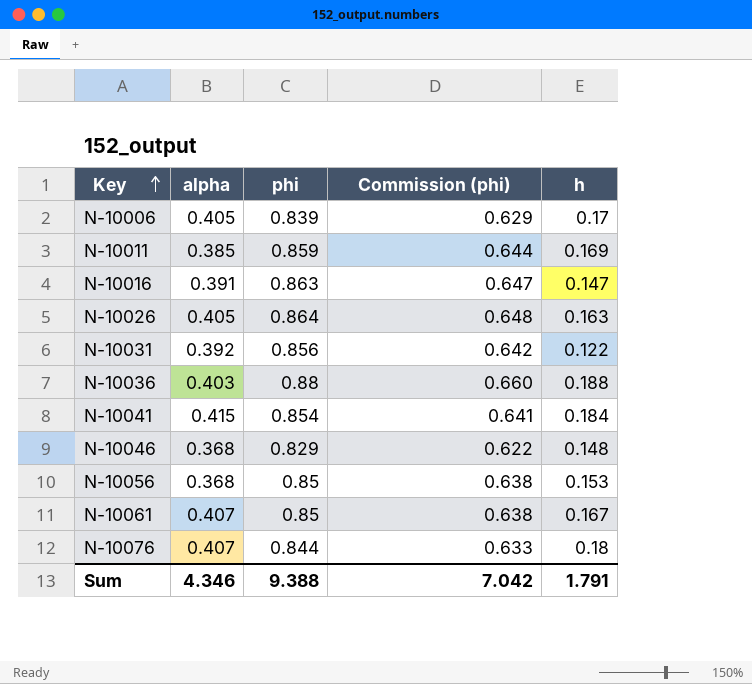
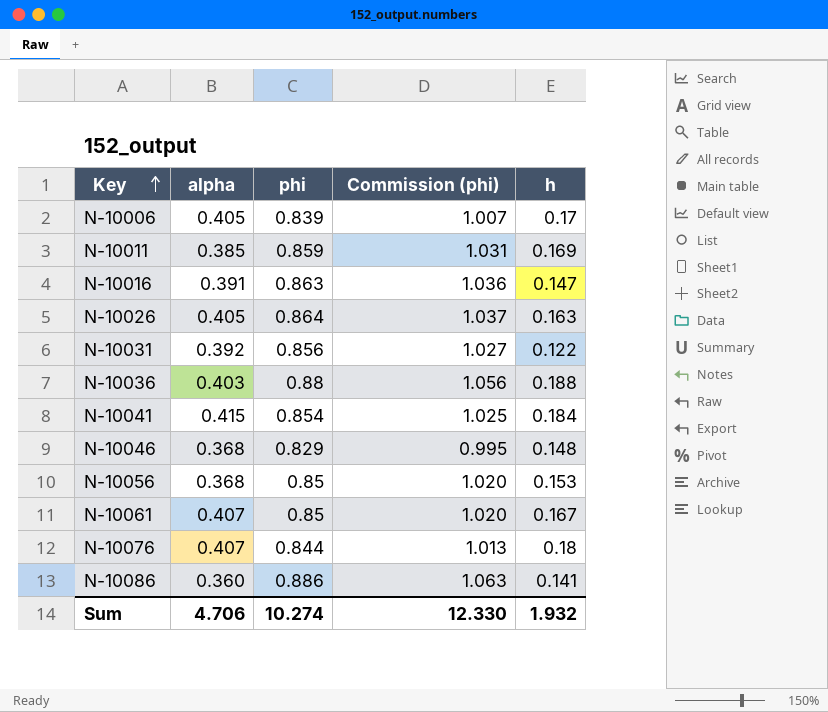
column Commission (phi) | formula: [phi] * 0.75 -> [phi] * 1.2
row N-10086: none -> 0.360 | 0.886 | 1.063 | 0.141
Sum | alpha: 4.346 -> 4.706
Sum | phi: 9.388 -> 10.274
Sum | Commission (phi): 7.042 -> 12.330
Sum | h: 1.791 -> 1.932

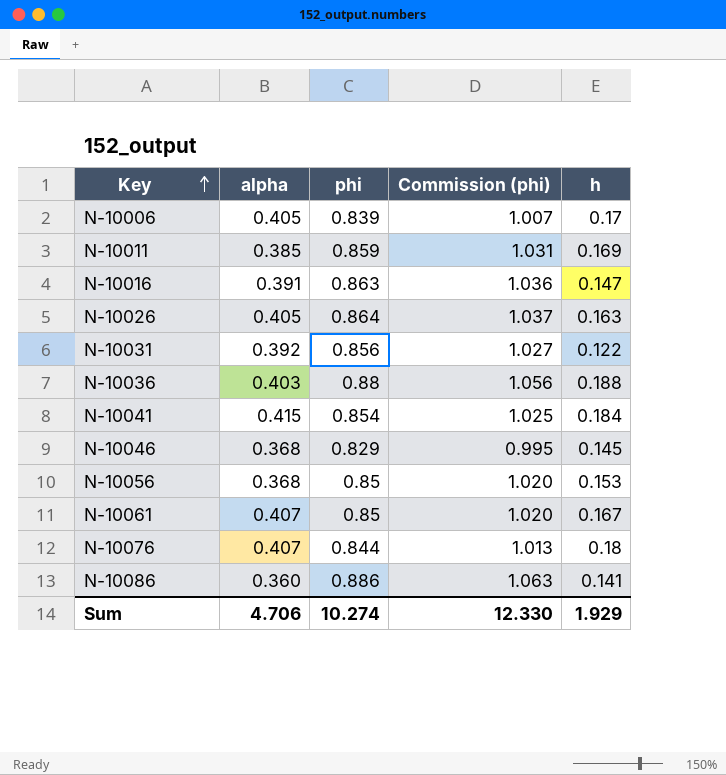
N-10046 | h: 0.148 -> 0.145
Sum | h: 1.932 -> 1.929

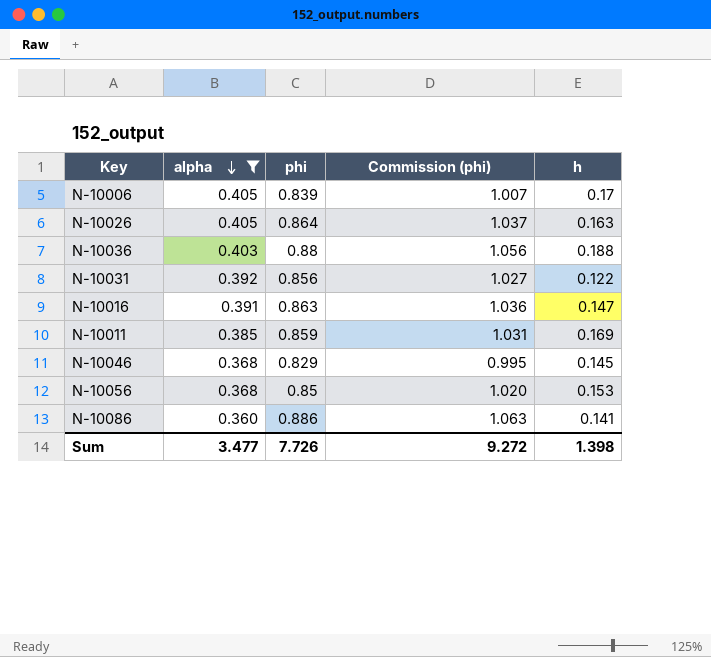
filter: none -> alpha <= 0.405
row order: Key ascending -> alpha descending
Sum | alpha: 4.706 -> 3.477
Sum | phi: 10.274 -> 7.726
Sum | Commission (phi): 12.330 -> 9.272
Sum | h: 1.929 -> 1.398

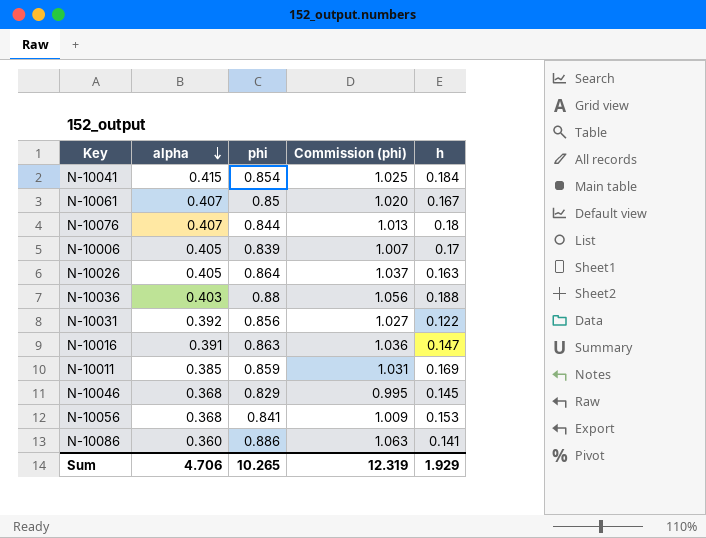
filter: alpha <= 0.405 -> none
N-10056 | phi: 0.85 -> 0.841
N-10056 | Commission (phi): 1.020 -> 1.009
Sum | alpha: 3.477 -> 4.706
Sum | phi: 7.726 -> 10.265
Sum | Commission (phi): 9.272 -> 12.319
Sum | h: 1.398 -> 1.929

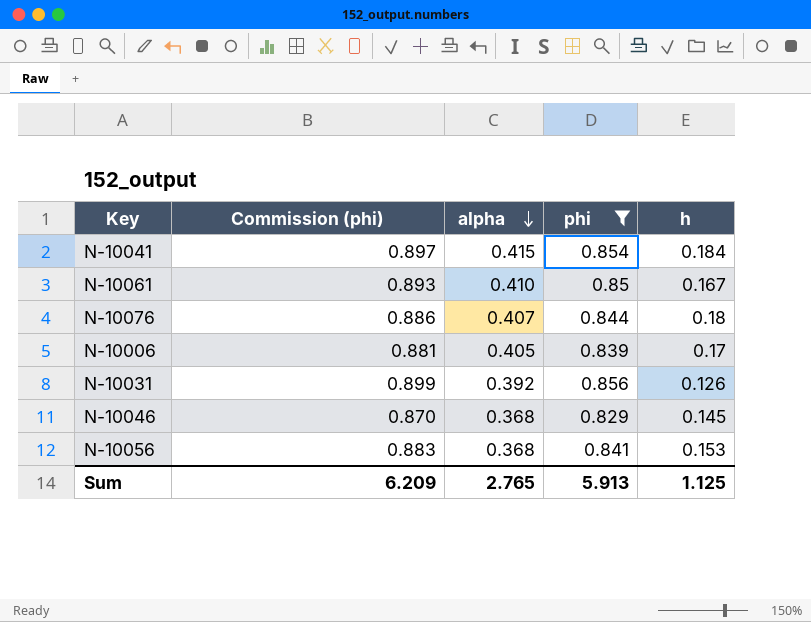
filter: none -> phi <= 0.856
column Commission (phi) | formula: [phi] * 1.2 -> [phi] * 1.05
column Commission (phi) | position: 4 -> 2
N-10061 | alpha: 0.407 -> 0.410
N-10031 | h: 0.122 -> 0.126
Sum | Commission (phi): 12.319 -> 6.209
Sum | alpha: 4.706 -> 2.765
Sum | phi: 10.265 -> 5.913
Sum | h: 1.929 -> 1.125

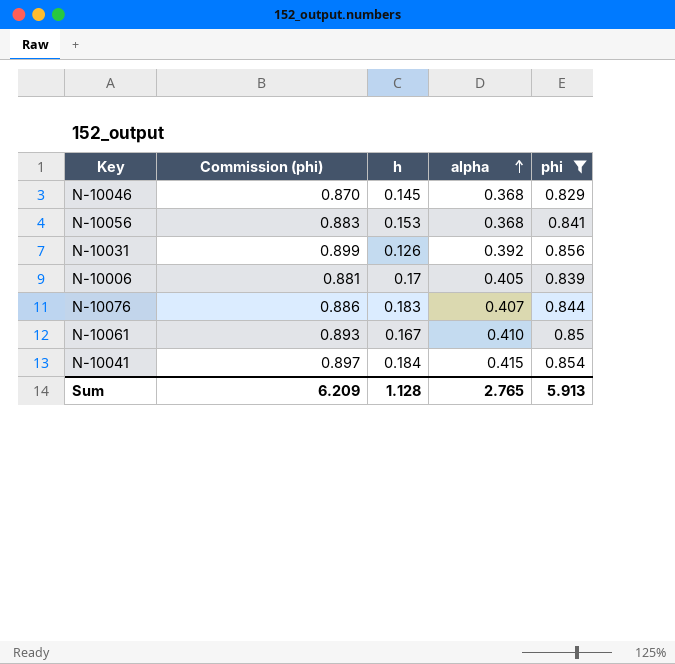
row order: alpha descending -> alpha ascending
column h | position: 5 -> 3
N-10076 | h: 0.18 -> 0.183
Sum | h: 1.125 -> 1.128

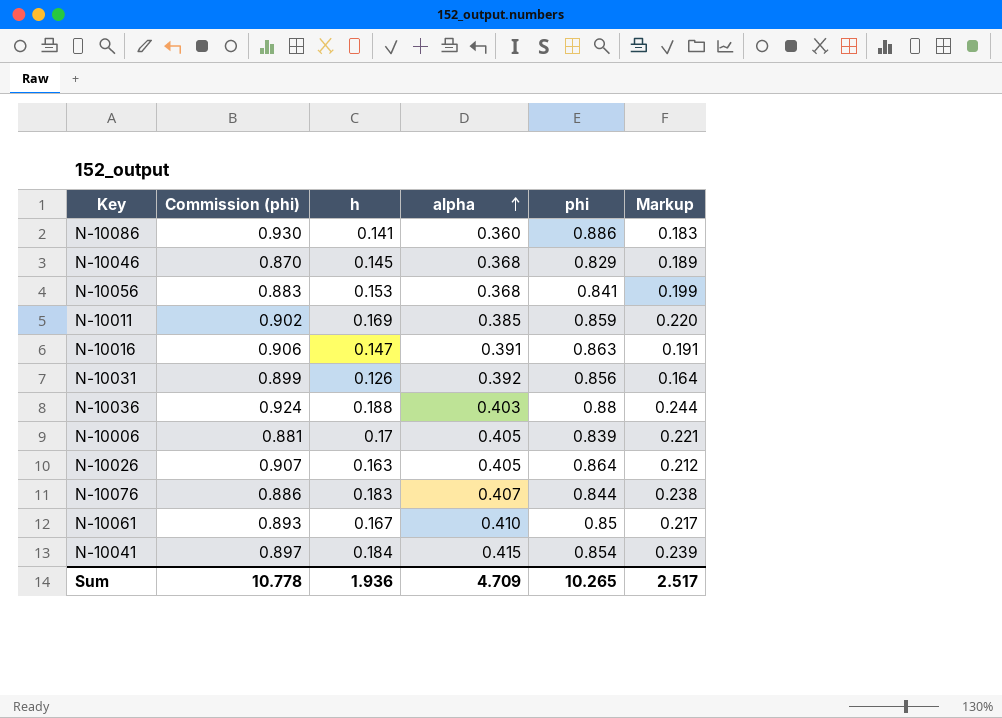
filter: phi <= 0.856 -> none
column Markup | formula: none -> [h] * 1.3
Sum | Commission (phi): 6.209 -> 10.778
Sum | h: 1.128 -> 1.936
Sum | alpha: 2.765 -> 4.709
Sum | phi: 5.913 -> 10.265

